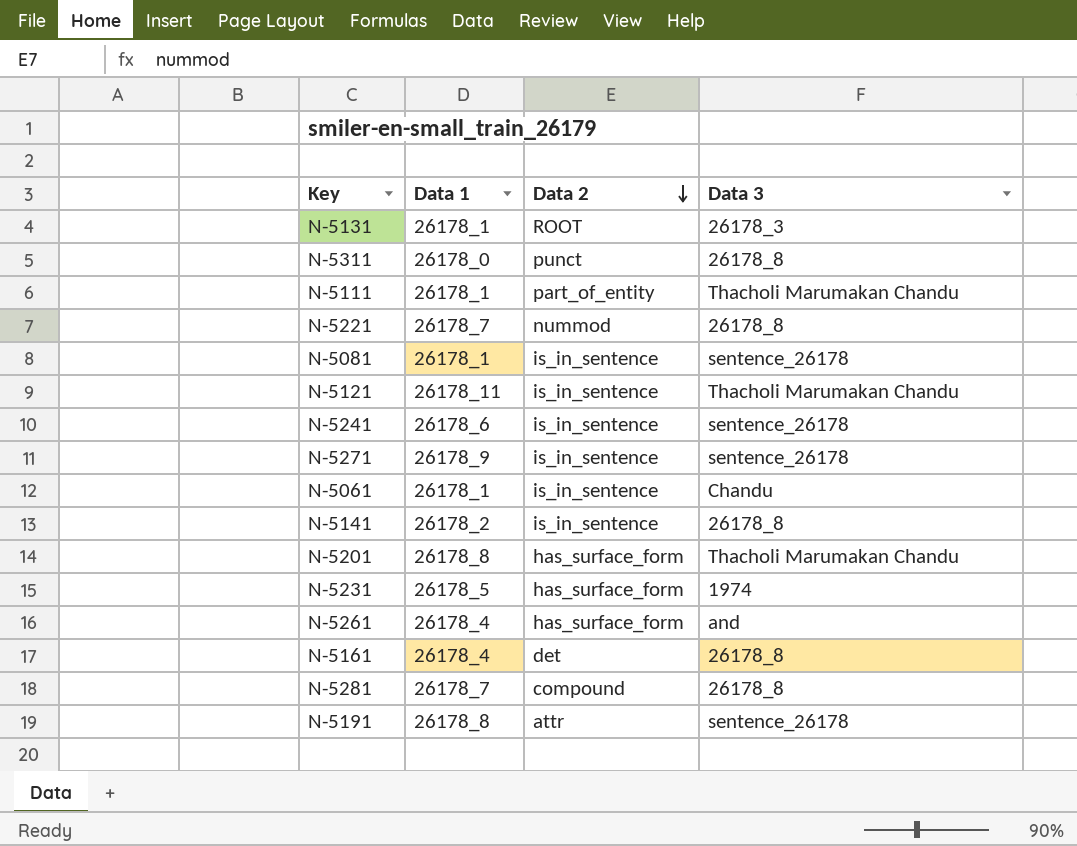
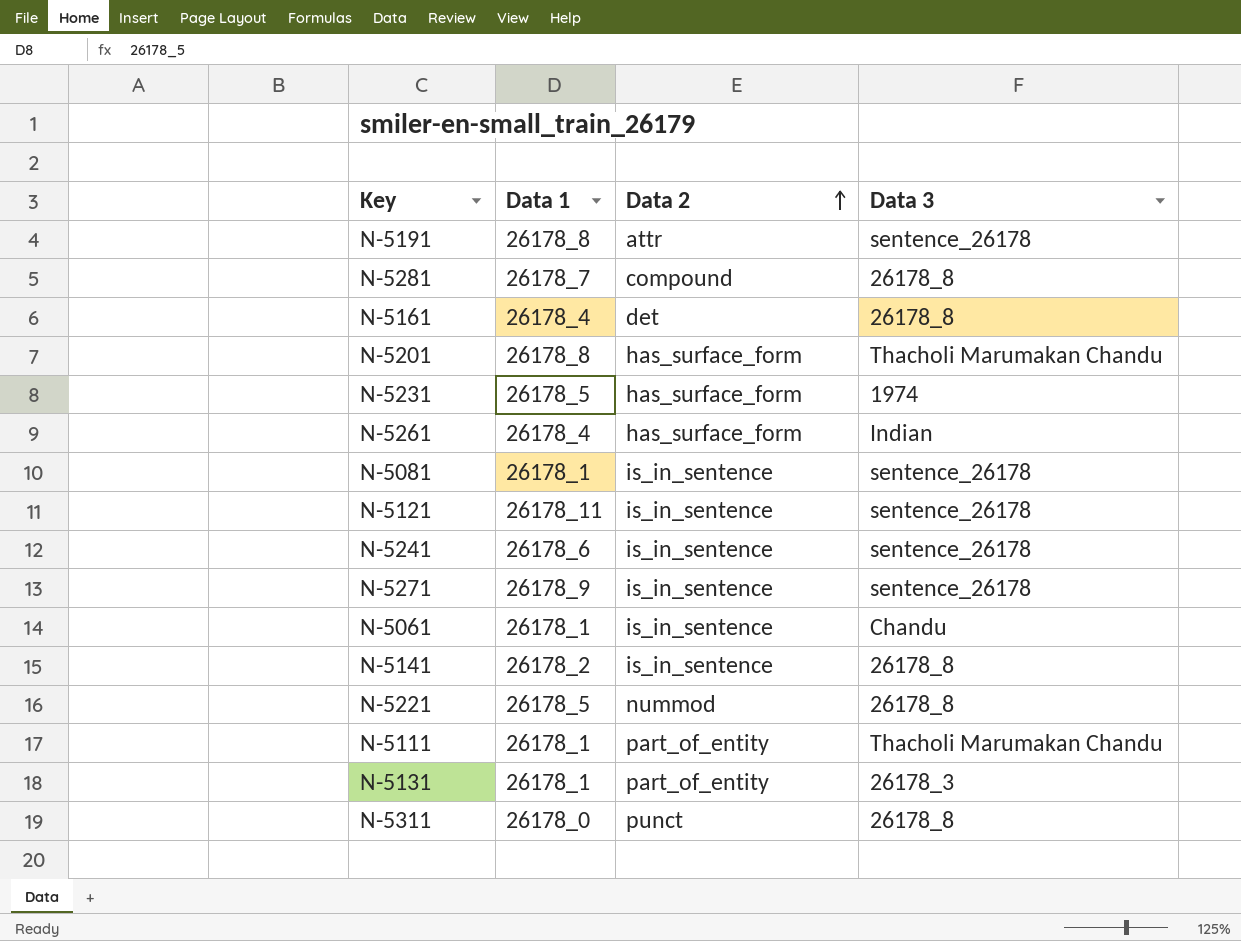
row order: Data 2 descending -> Data 2 ascending
N-5261 | Data 3: and -> Indian
N-5121 | Data 3: Thacholi Marumakan Chandu -> sentence_26178
N-5221 | Data 1: 26178_7 -> 26178_5
N-5131 | Data 2: ROOT -> part_of_entity

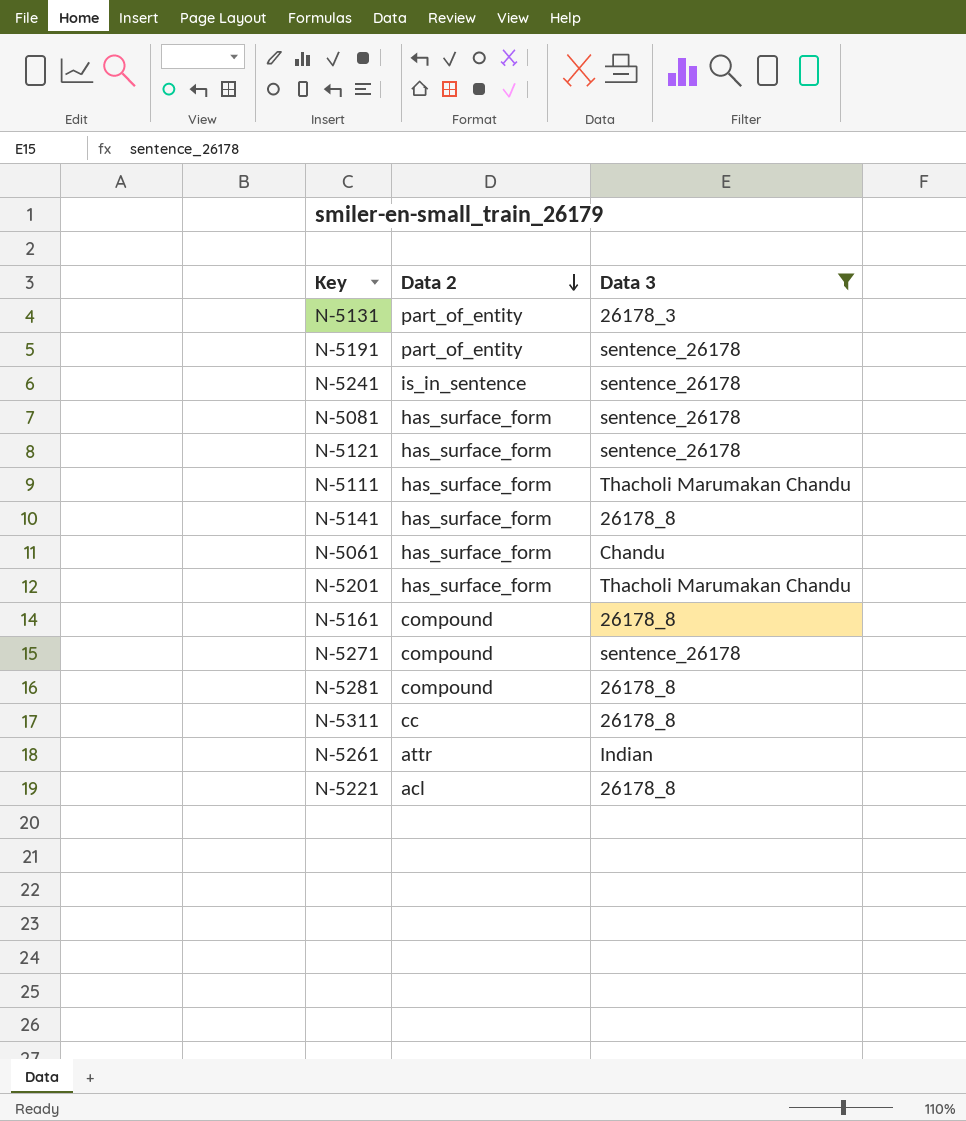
filter: none -> Data 3 != 1974
row order: Data 2 ascending -> Data 2 descending
column Data 1 | position: 2 -> none
N-5191 | Data 2: attr -> part_of_entity
N-5081 | Data 2: is_in_sentence -> has_surface_form
N-5121 | Data 2: is_in_sentence -> has_surface_form
N-5111 | Data 2: part_of_entity -> has_surface_form
N-5141 | Data 2: is_in_sentence -> has_surface_form
N-5061 | Data 2: is_in_sentence -> has_surface_form
N-5161 | Data 2: det -> compound
N-5271 | Data 2: is_in_sentence -> compound
N-5311 | Data 2: punct -> cc
N-5261 | Data 2: has_surface_form -> attr
N-5221 | Data 2: nummod -> acl

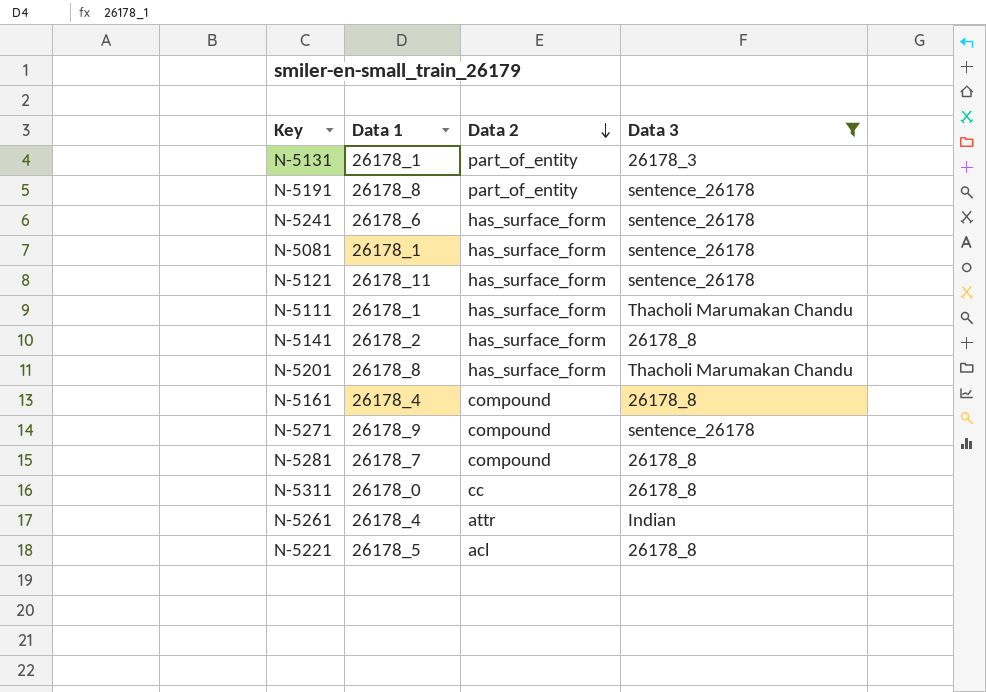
column Data 1 | position: none -> 2
row N-5061: has_surface_form | Chandu -> none
N-5241 | Data 2: is_in_sentence -> has_surface_form

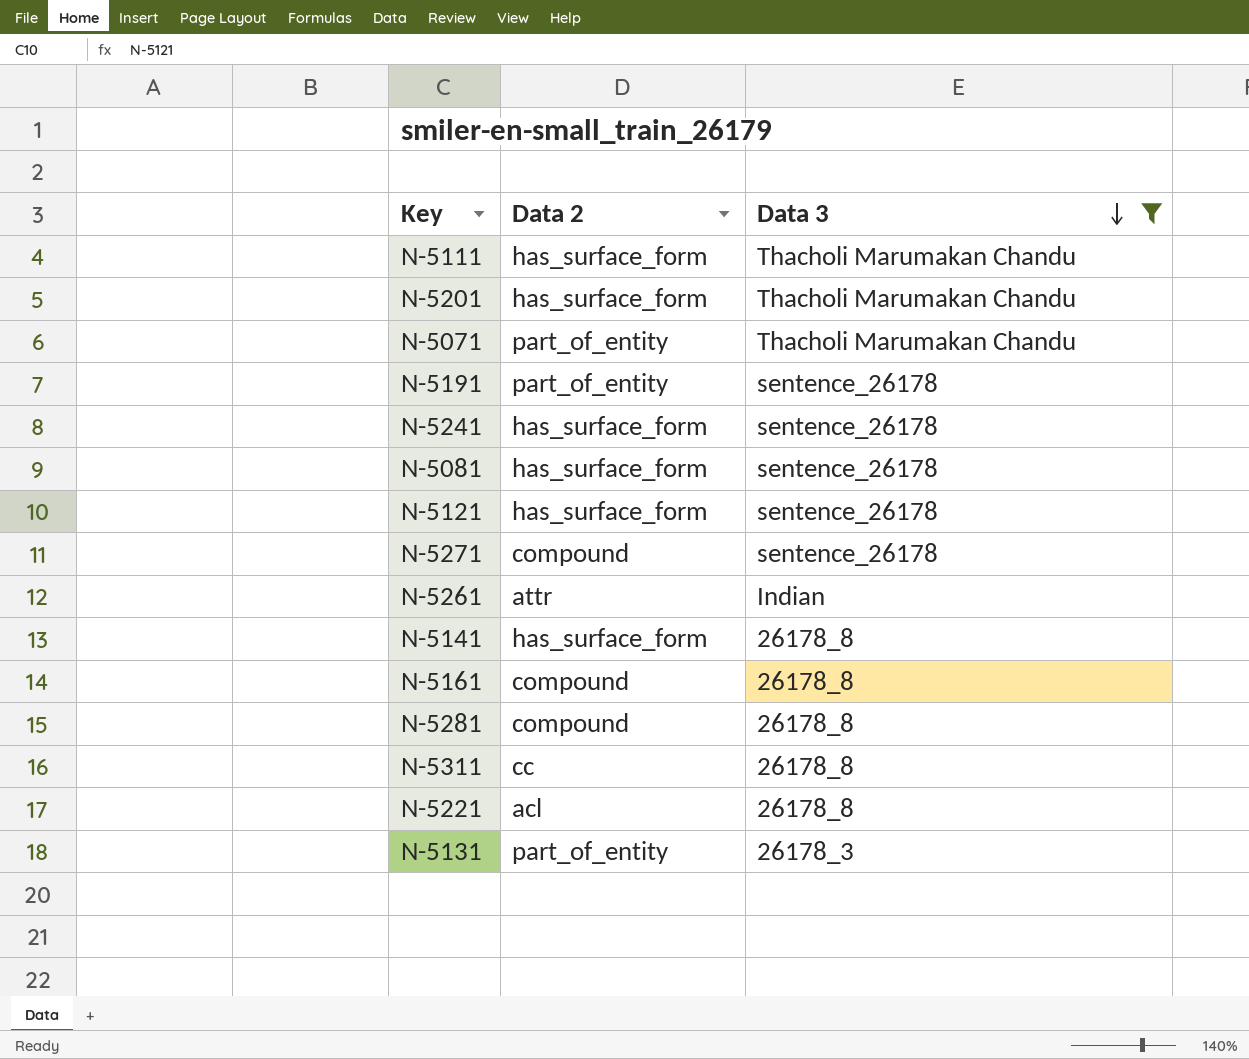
row order: Data 2 descending -> Data 3 descending
column Data 1 | position: 2 -> none
row N-5071: none -> part_of_entity | Thacholi Marumakan Chandu

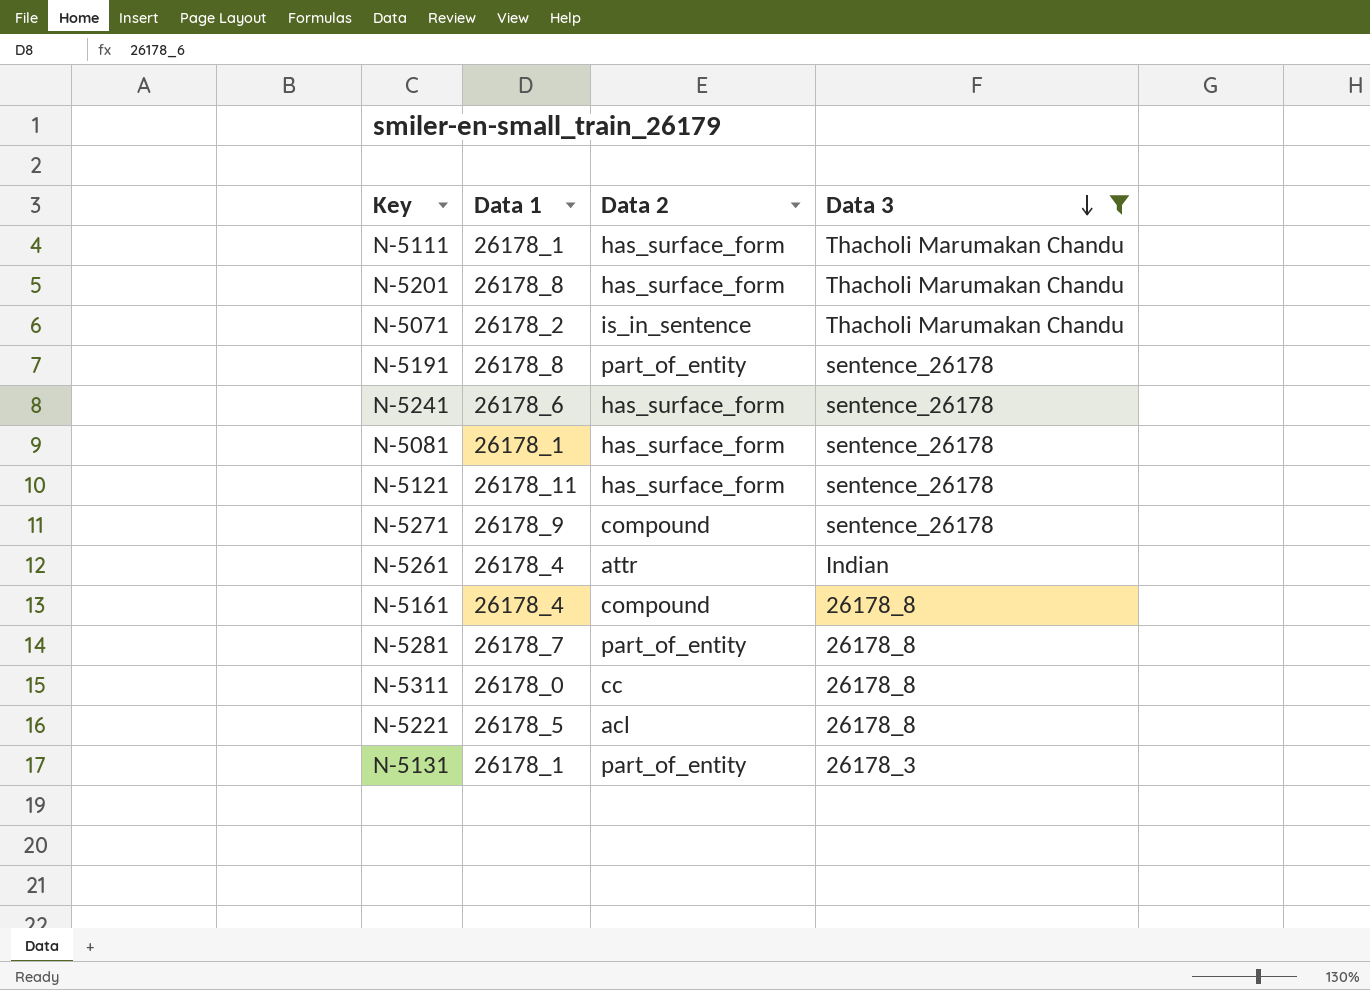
column Data 1 | position: none -> 2
row N-5141: has_surface_form | 26178_8 -> none
N-5071 | Data 2: part_of_entity -> is_in_sentence
N-5281 | Data 2: compound -> part_of_entity

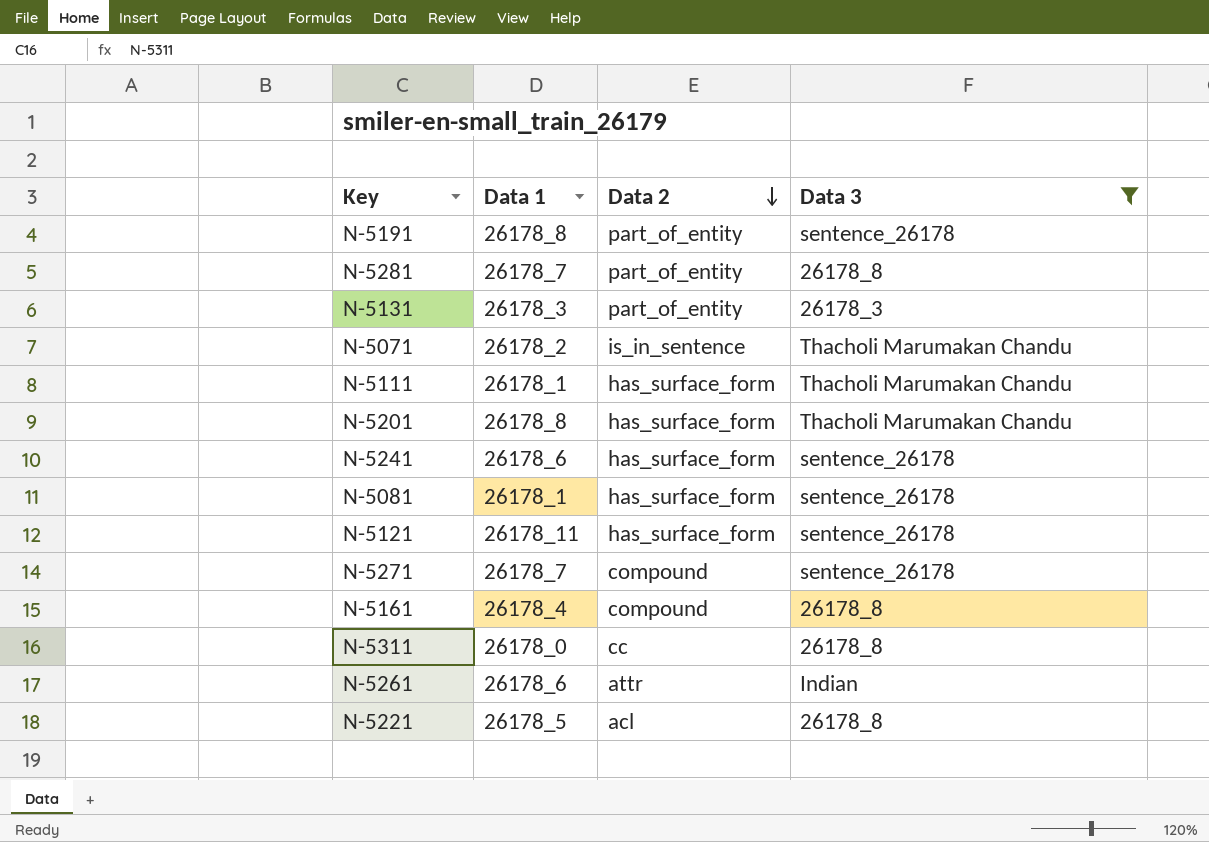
row order: Data 3 descending -> Data 2 descending
N-5131 | Data 1: 26178_1 -> 26178_3
N-5271 | Data 1: 26178_9 -> 26178_7
N-5261 | Data 1: 26178_4 -> 26178_6

